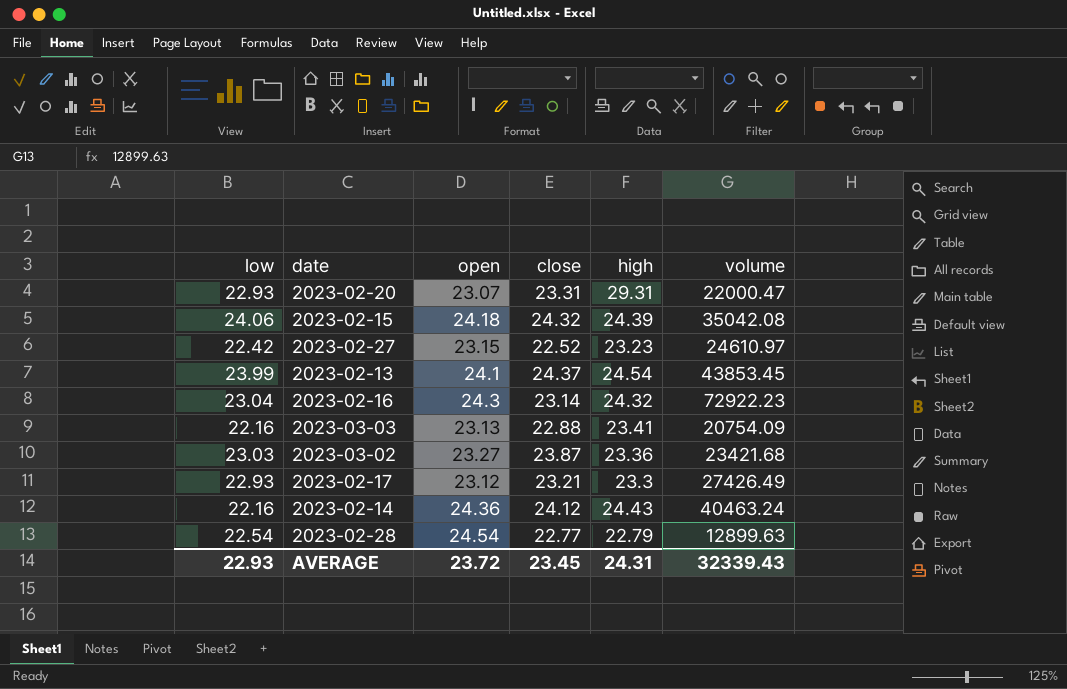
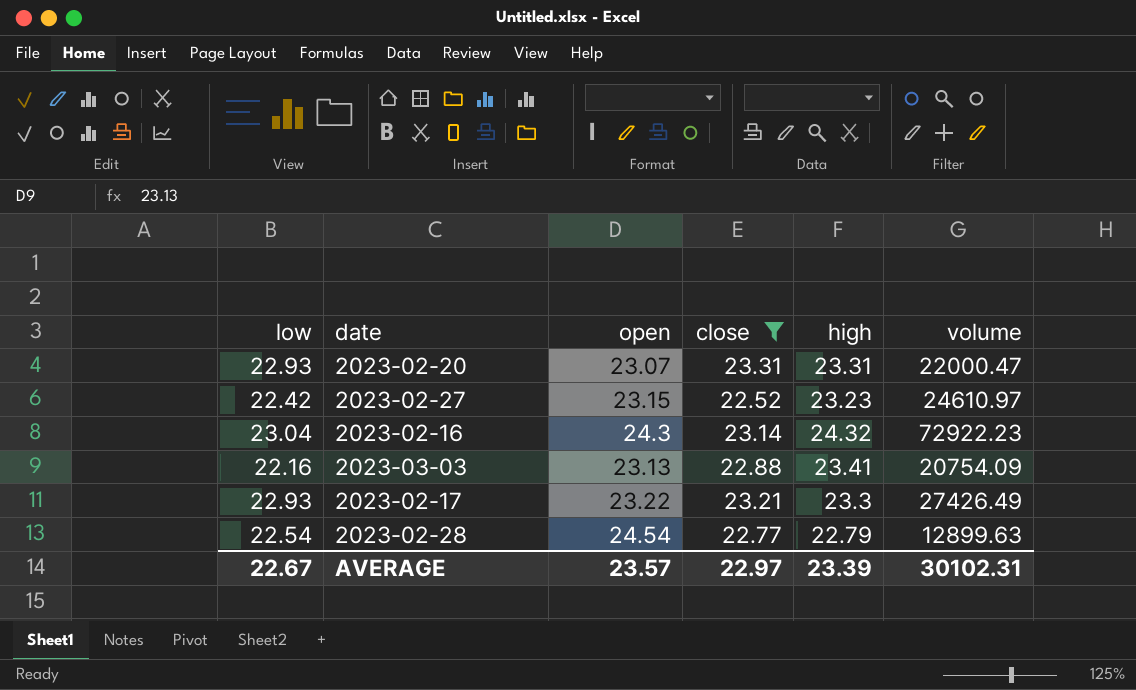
filter: none -> close <= 23.31
2023-02-20 | high: 29.31 -> 23.31
2023-02-17 | open: 23.12 -> 23.22
AVERAGE | low: 22.93 -> 22.67
AVERAGE | open: 23.72 -> 23.57
AVERAGE | close: 23.45 -> 22.97
AVERAGE | high: 24.31 -> 23.39
AVERAGE | volume: 32339.43 -> 30102.31

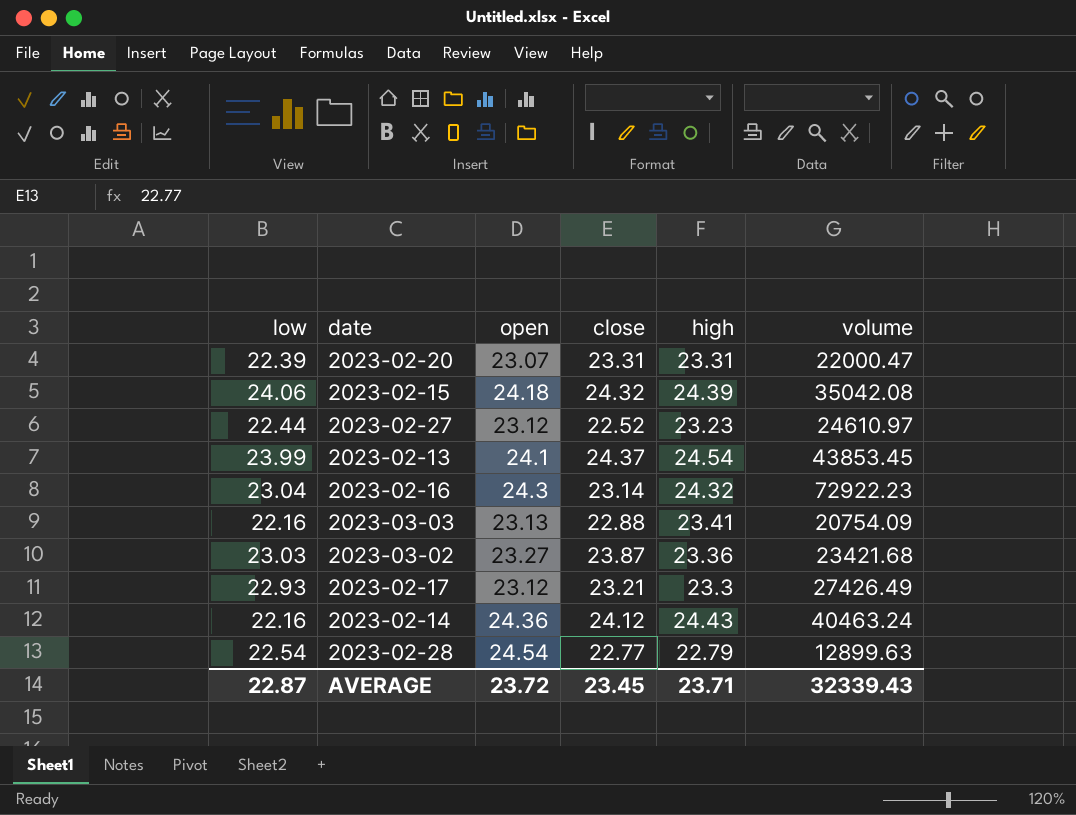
filter: close <= 23.31 -> none
2023-02-20 | low: 22.93 -> 22.39
2023-02-27 | low: 22.42 -> 22.44
2023-02-27 | open: 23.15 -> 23.12
2023-02-17 | open: 23.22 -> 23.12
AVERAGE | low: 22.67 -> 22.87
AVERAGE | open: 23.57 -> 23.72
AVERAGE | close: 22.97 -> 23.45
AVERAGE | high: 23.39 -> 23.71
AVERAGE | volume: 30102.31 -> 32339.43

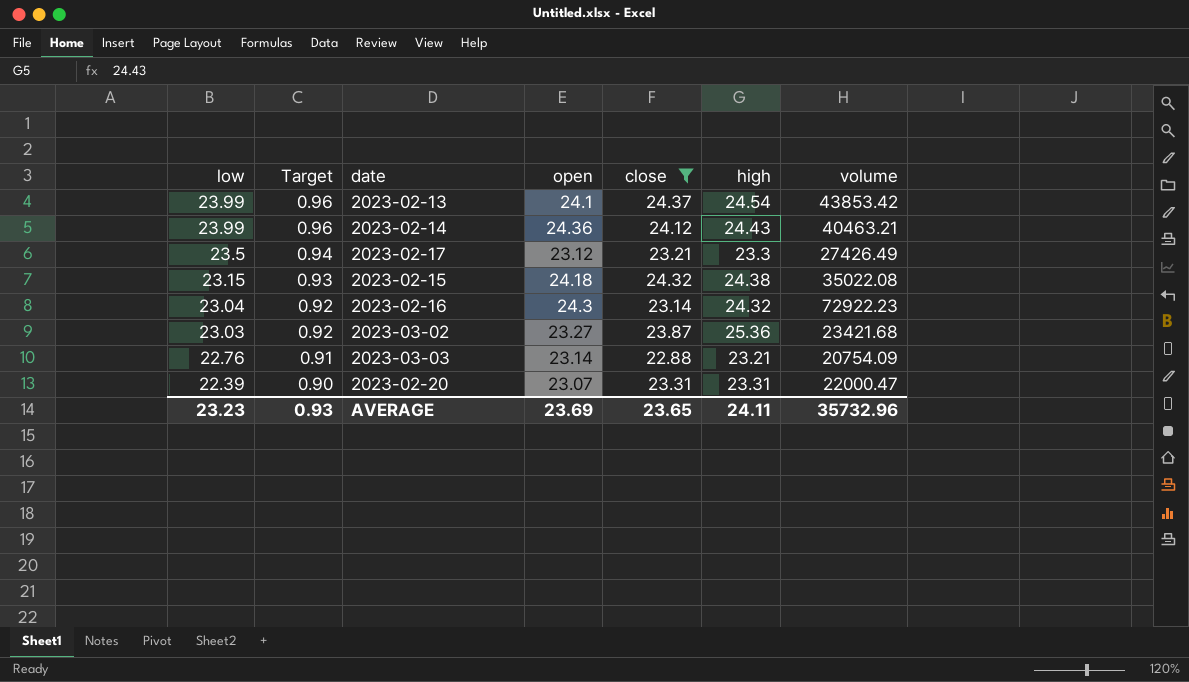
filter: none -> close >= 22.88
row order: none -> low descending
column Target | formula: none -> [low] * 0.04
2023-02-13 | volume: 43853.45 -> 43853.42
2023-02-14 | low: 22.16 -> 23.99
2023-02-14 | volume: 40463.24 -> 40463.21
2023-02-17 | low: 22.93 -> 23.5
2023-02-15 | low: 24.06 -> 23.15
2023-02-15 | high: 24.39 -> 24.38
2023-02-15 | volume: 35042.08 -> 35022.08
2023-03-02 | high: 23.36 -> 25.36
2023-03-03 | low: 22.16 -> 22.76
2023-03-03 | open: 23.13 -> 23.14
2023-03-03 | high: 23.41 -> 23.21
AVERAGE | low: 22.87 -> 23.23
AVERAGE | open: 23.72 -> 23.69
AVERAGE | close: 23.45 -> 23.65
AVERAGE | high: 23.71 -> 24.11
AVERAGE | volume: 32339.43 -> 35732.96

